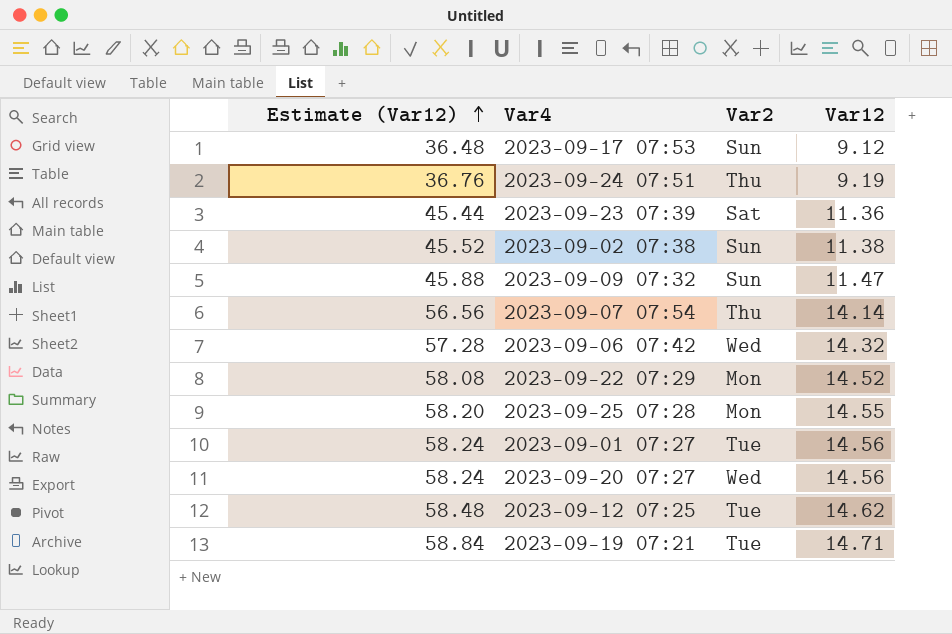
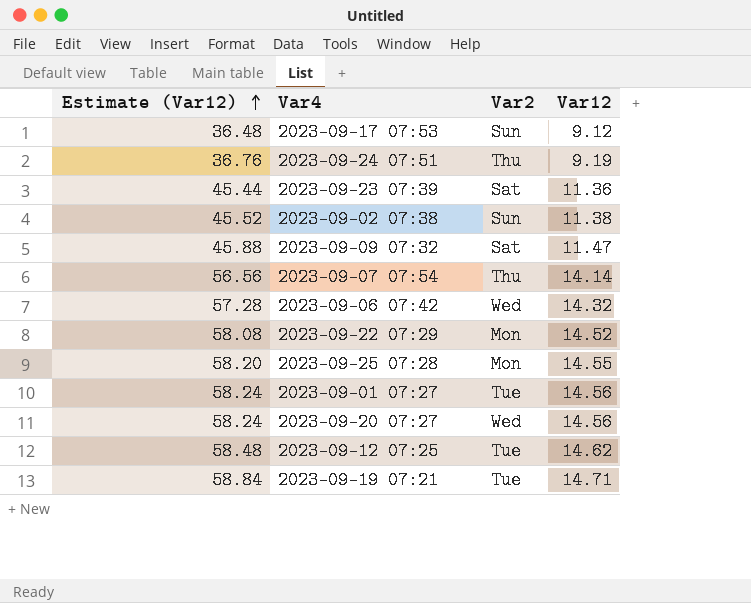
2023-09-09 07:32 | Var2: Sun -> Sat

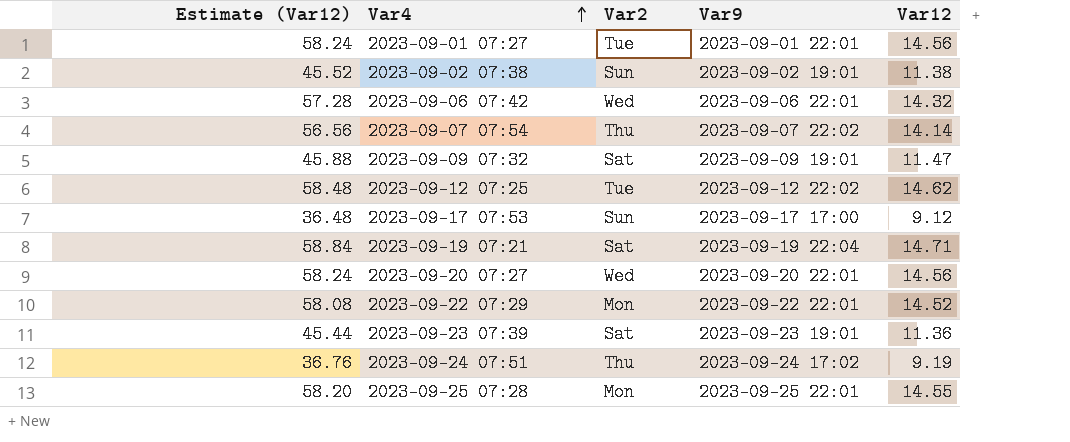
row order: Estimate (Var12) ascending -> Var4 ascending
column Var9 | position: none -> 4
2023-09-19 07:21 | Var2: Tue -> Sat

